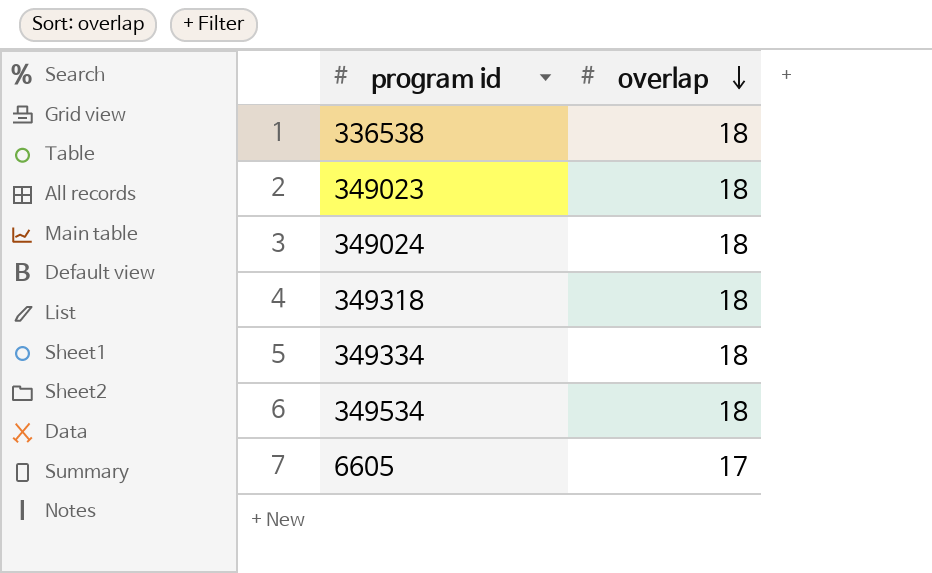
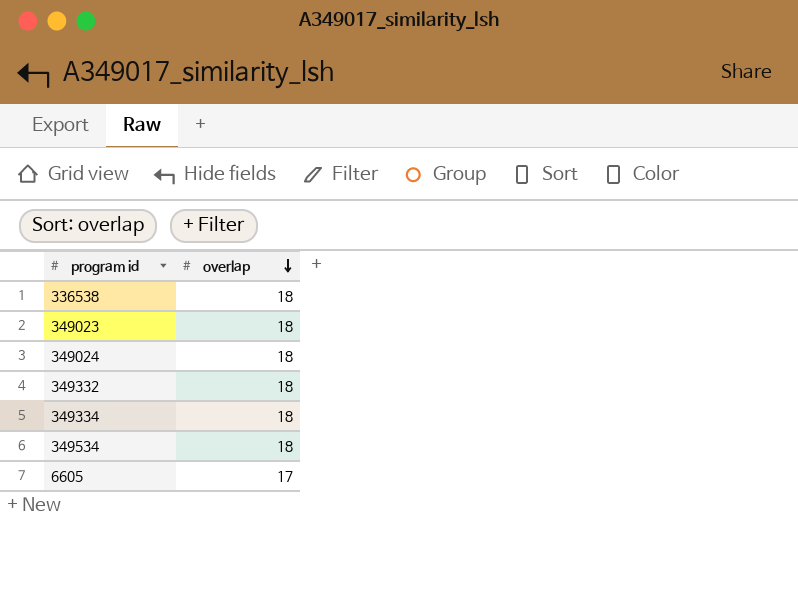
row 349318: 18 -> none
row 349332: none -> 18

